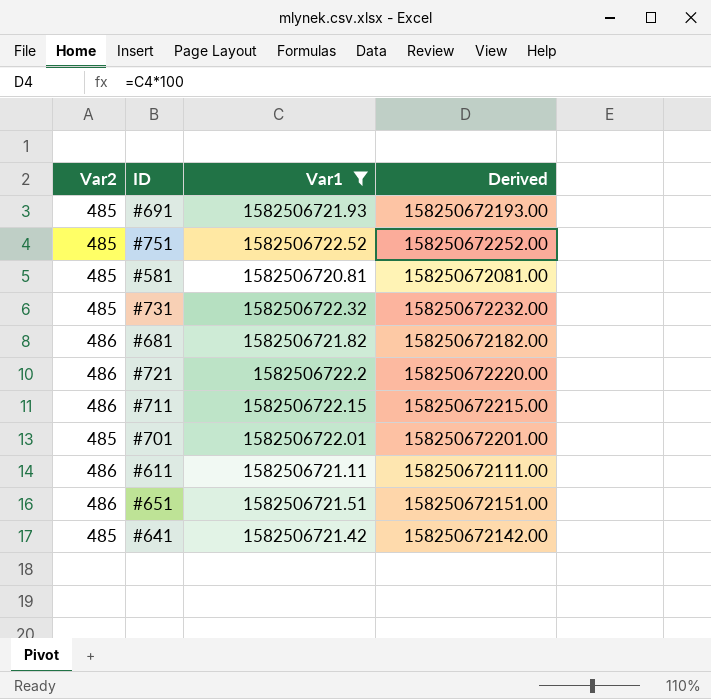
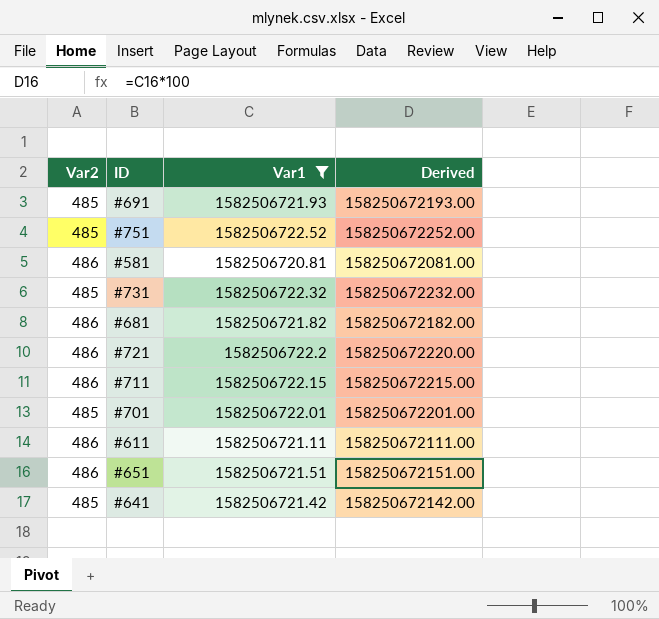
#581 | Var2: 485 -> 486

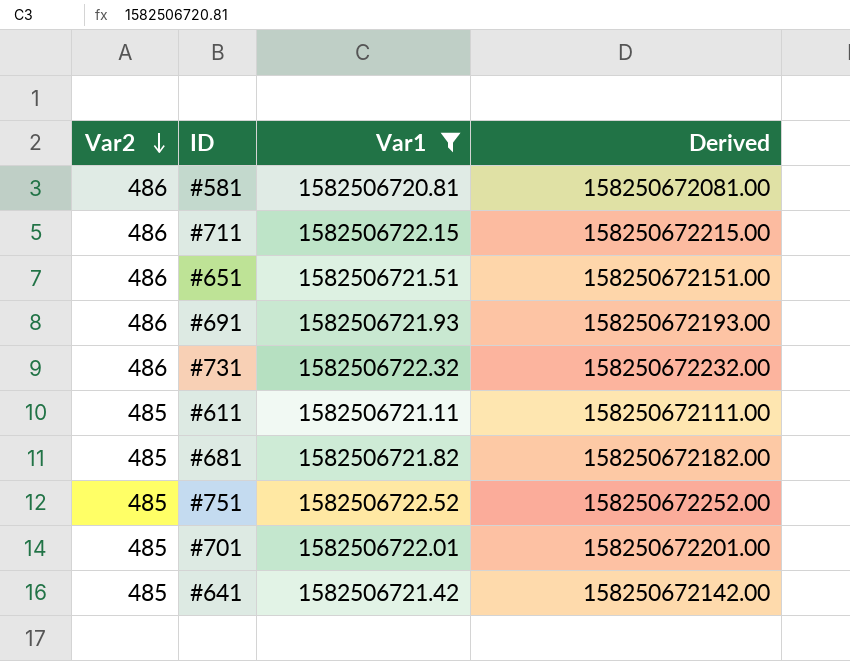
row order: none -> Var2 descending
row #721: 486 | 1582506722.2 | 158250672220.00 -> none
#691 | Var2: 485 -> 486
#731 | Var2: 485 -> 486
#611 | Var2: 486 -> 485
#681 | Var2: 486 -> 485

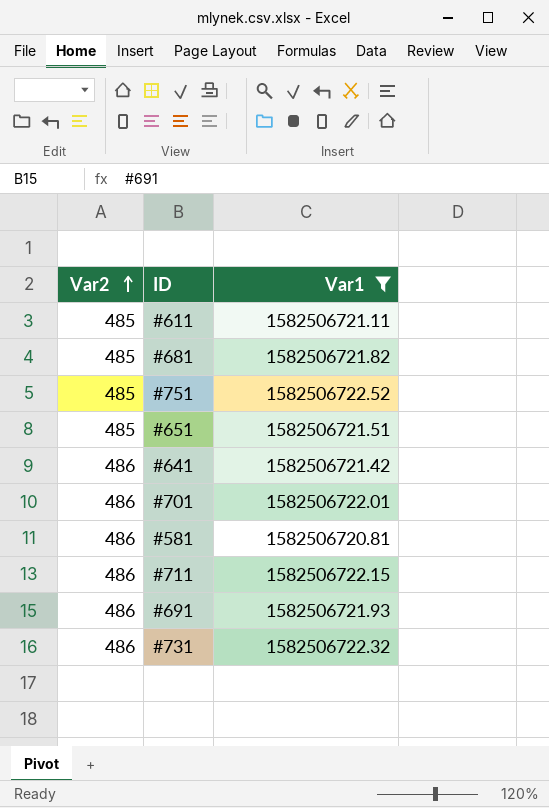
row order: Var2 descending -> Var2 ascending
column Derived | formula: [Var1] * 100 -> none
#651 | Var2: 486 -> 485
#641 | Var2: 485 -> 486
#701 | Var2: 485 -> 486

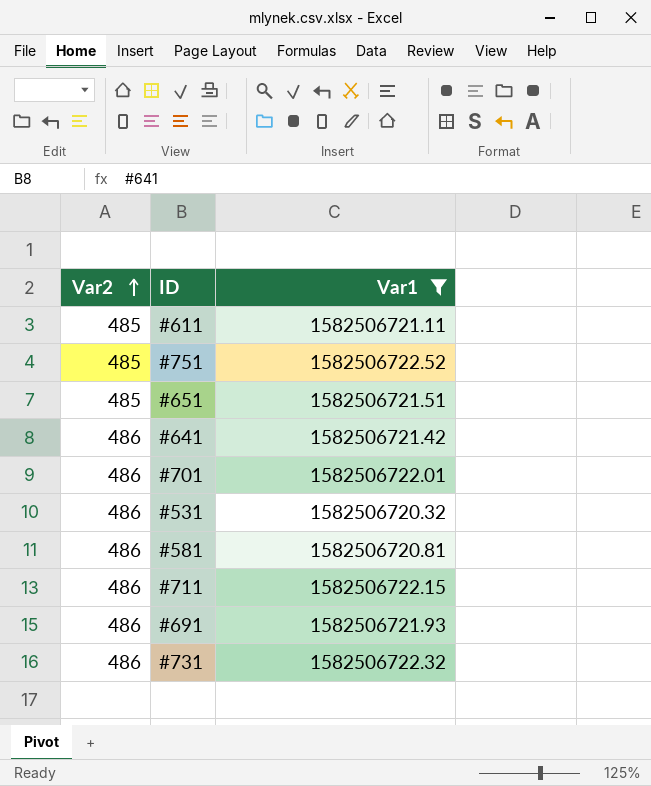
row #681: 485 | 1582506721.82 -> none
row #531: none -> 486 | 1582506720.32

